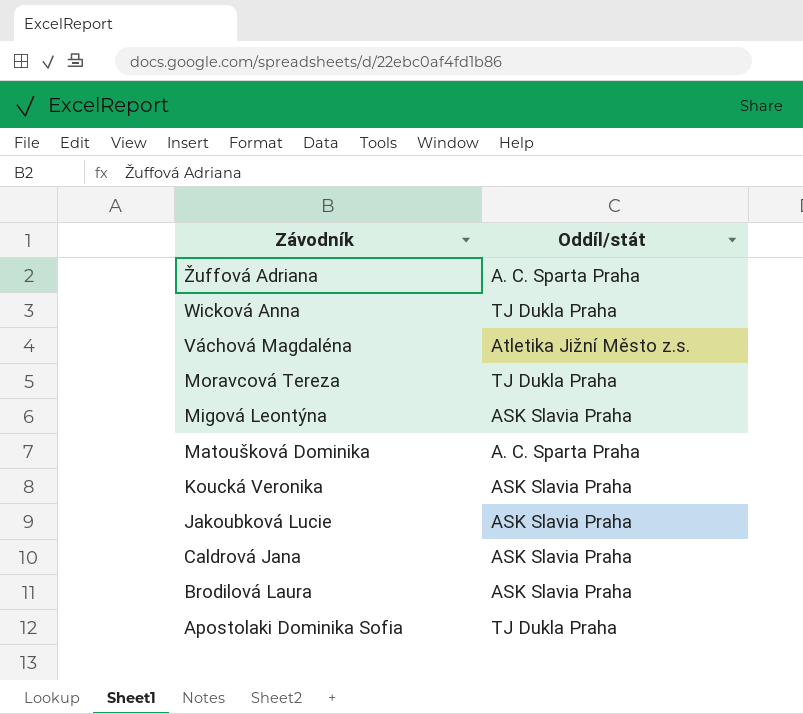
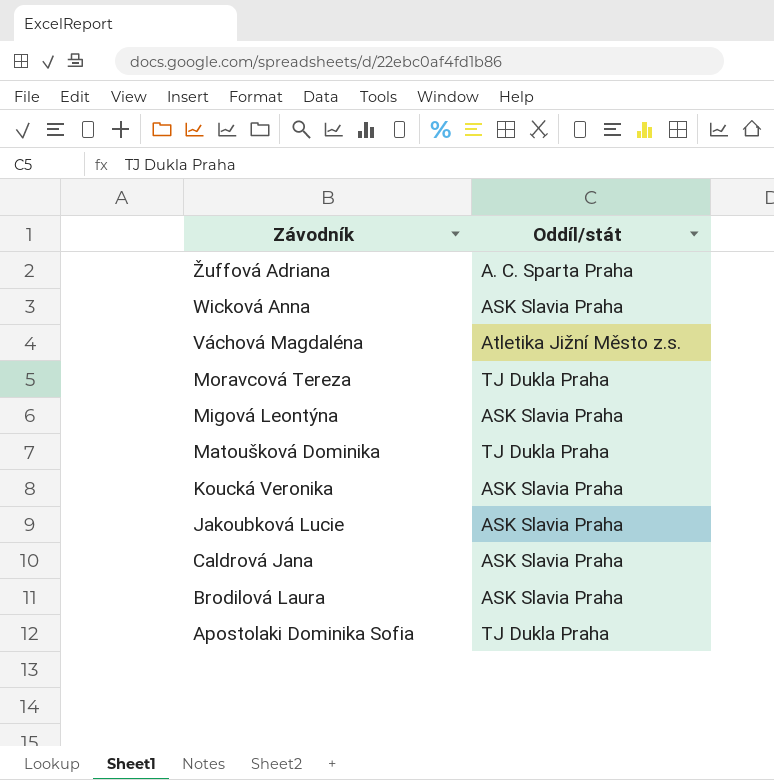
Wicková Anna | Oddíl/stát: TJ Dukla Praha -> ASK Slavia Praha
Matoušková Dominika | Oddíl/stát: A. C. Sparta Praha -> TJ Dukla Praha

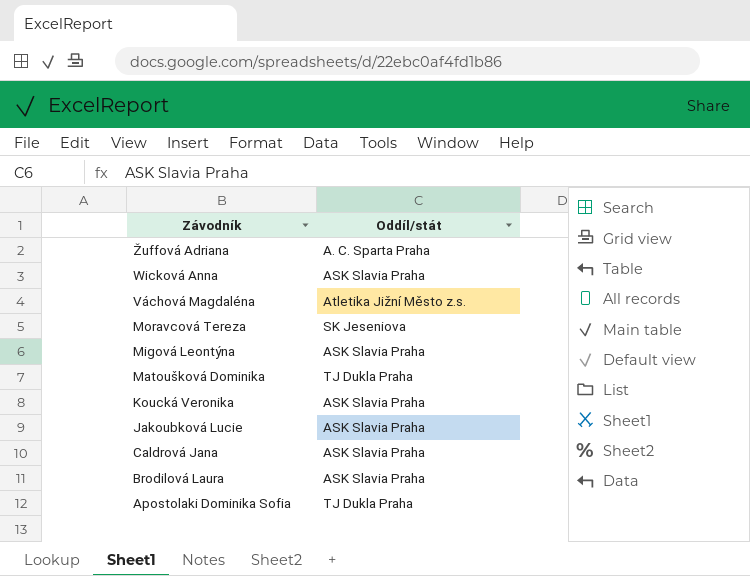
Moravcová Tereza | Oddíl/stát: TJ Dukla Praha -> SK Jeseniova

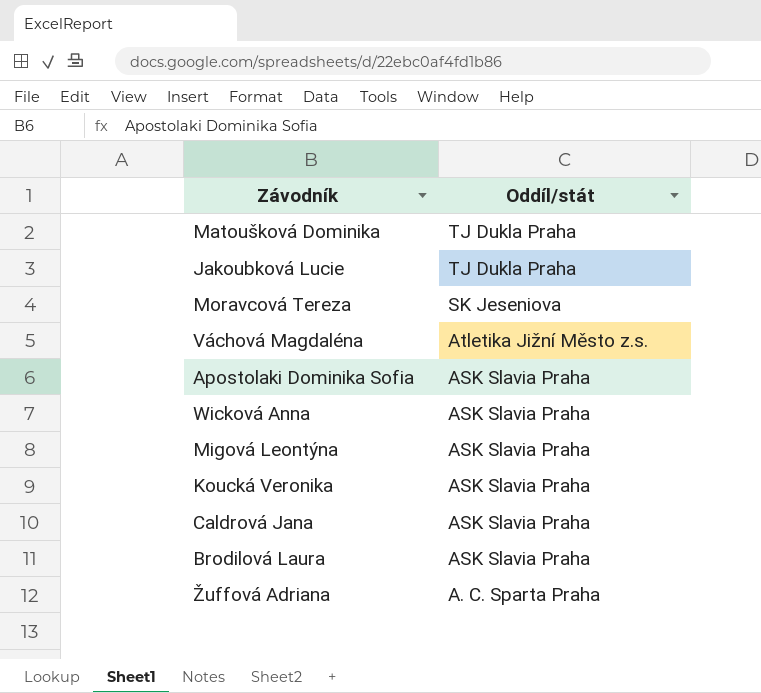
row order: Závodník descending -> Oddíl/stát descending
Jakoubková Lucie | Oddíl/stát: ASK Slavia Praha -> TJ Dukla Praha
Apostolaki Dominika Sofia | Oddíl/stát: TJ Dukla Praha -> ASK Slavia Praha

